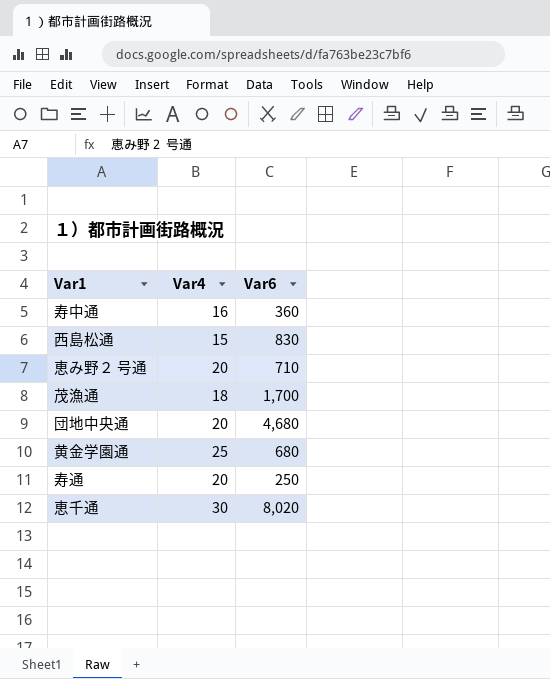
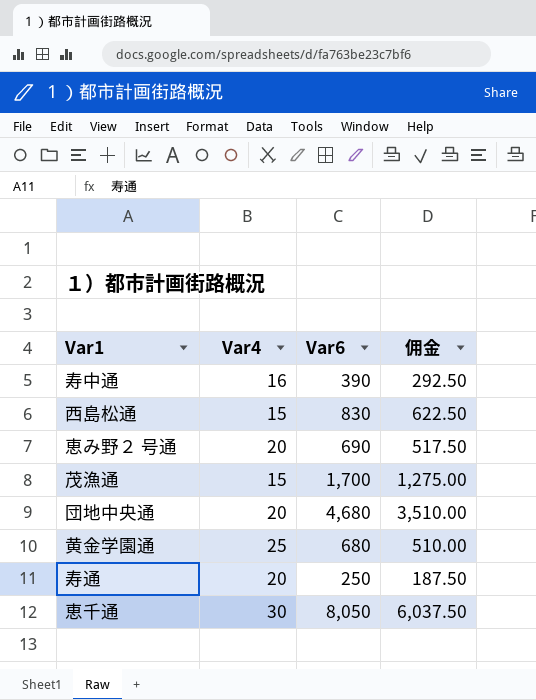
column 佣金 | formula: none -> [Var6] * 0.75
寿中通 | Var6: 360 -> 390
恵み野２ 号通 | Var6: 710 -> 690
茂漁通 | Var4: 18 -> 15
恵千通 | Var6: 8,020 -> 8,050

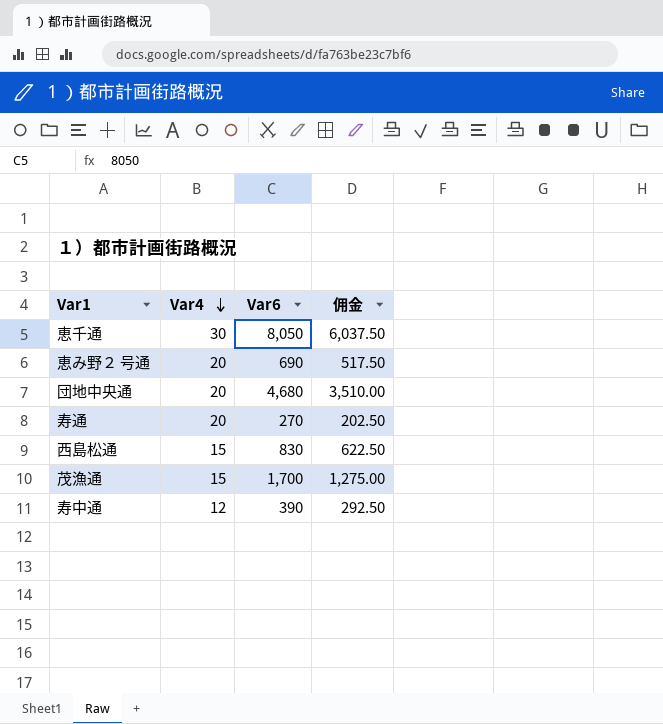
row order: none -> Var4 descending
row 黄金学園通: 25 | 680 | 510.00 -> none
寿通 | Var6: 250 -> 270
寿通 | 佣金: 187.50 -> 202.50
寿中通 | Var4: 16 -> 12

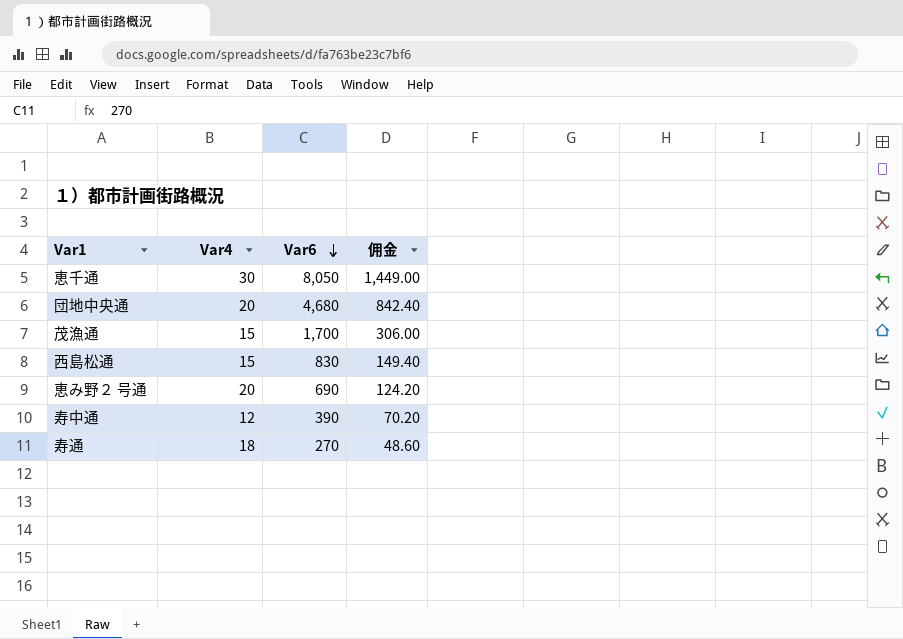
row order: Var4 descending -> Var6 descending
column 佣金 | formula: [Var6] * 0.75 -> [Var6] * 0.18
寿通 | Var4: 20 -> 18

